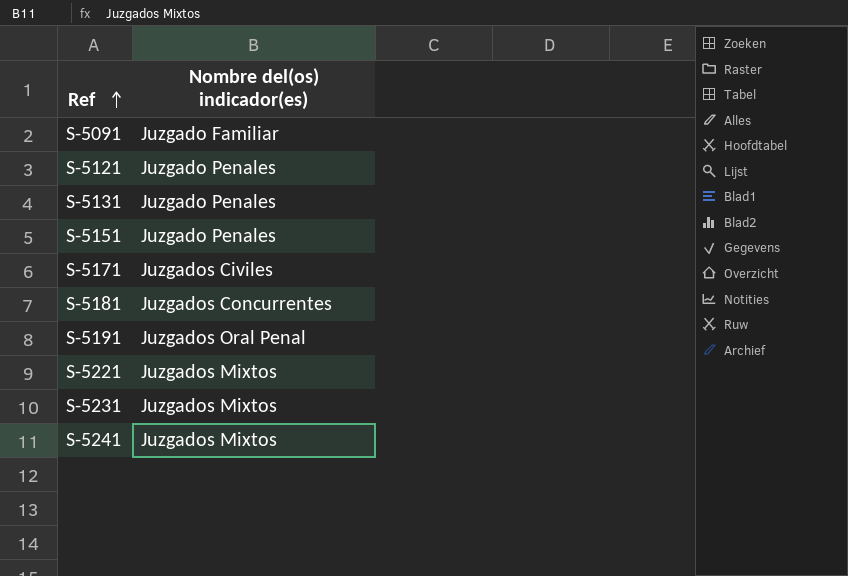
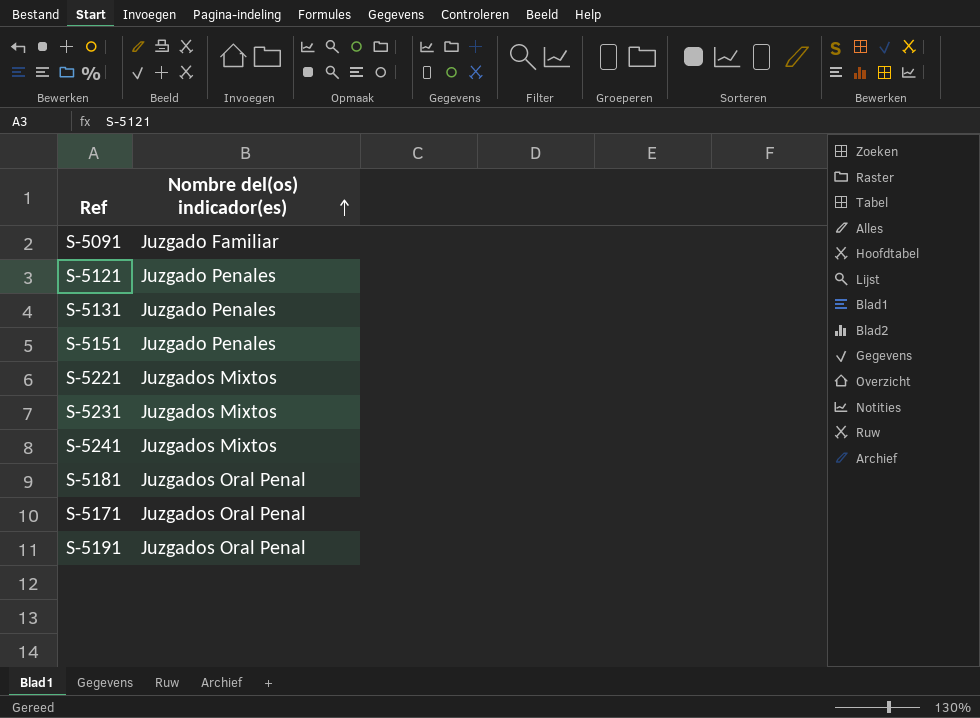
row order: Ref ascending -> Nombre del(os) indicador(es) ascending
S-5181 | Nombre del(os) indicador(es): Juzgados Concurrentes -> Juzgados Oral Penal
S-5171 | Nombre del(os) indicador(es): Juzgados Civiles -> Juzgados Oral Penal

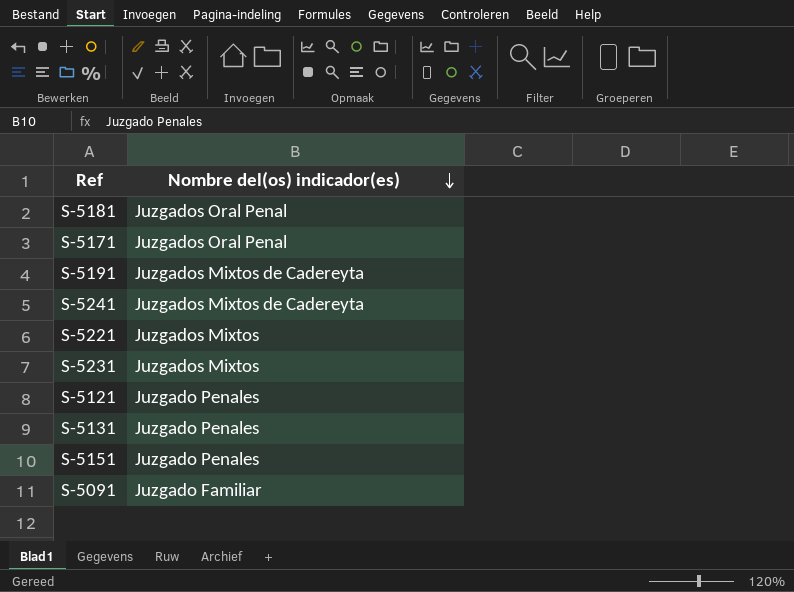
row order: Nombre del(os) indicador(es) ascending -> Nombre del(os) indicador(es) descending
S-5191 | Nombre del(os) indicador(es): Juzgados Oral Penal -> Juzgados Mixtos de Cadereyta
S-5241 | Nombre del(os) indicador(es): Juzgados Mixtos -> Juzgados Mixtos de Cadereyta

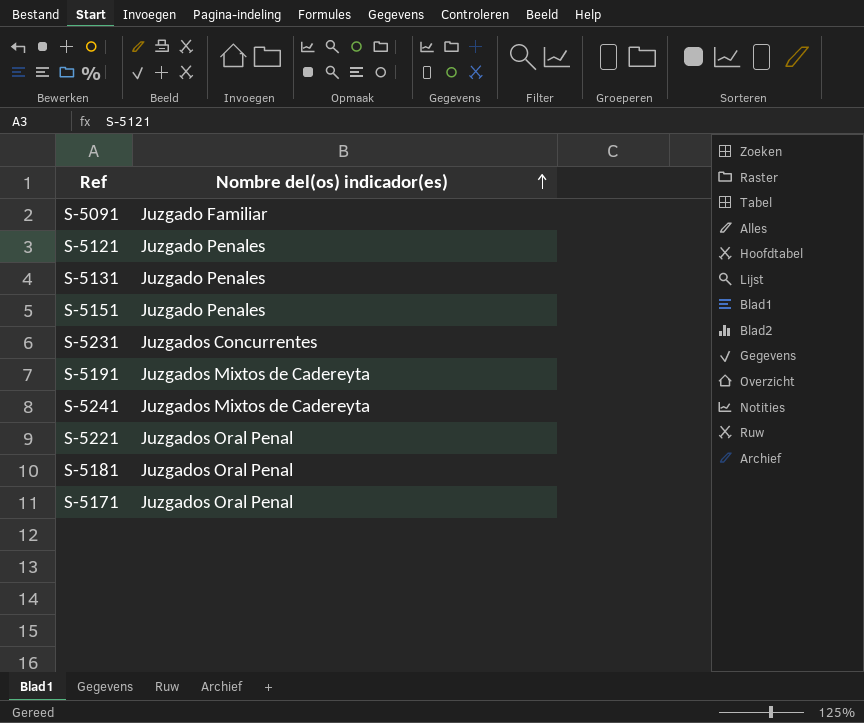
row order: Nombre del(os) indicador(es) descending -> Nombre del(os) indicador(es) ascending
S-5231 | Nombre del(os) indicador(es): Juzgados Mixtos -> Juzgados Concurrentes
S-5221 | Nombre del(os) indicador(es): Juzgados Mixtos -> Juzgados Oral Penal

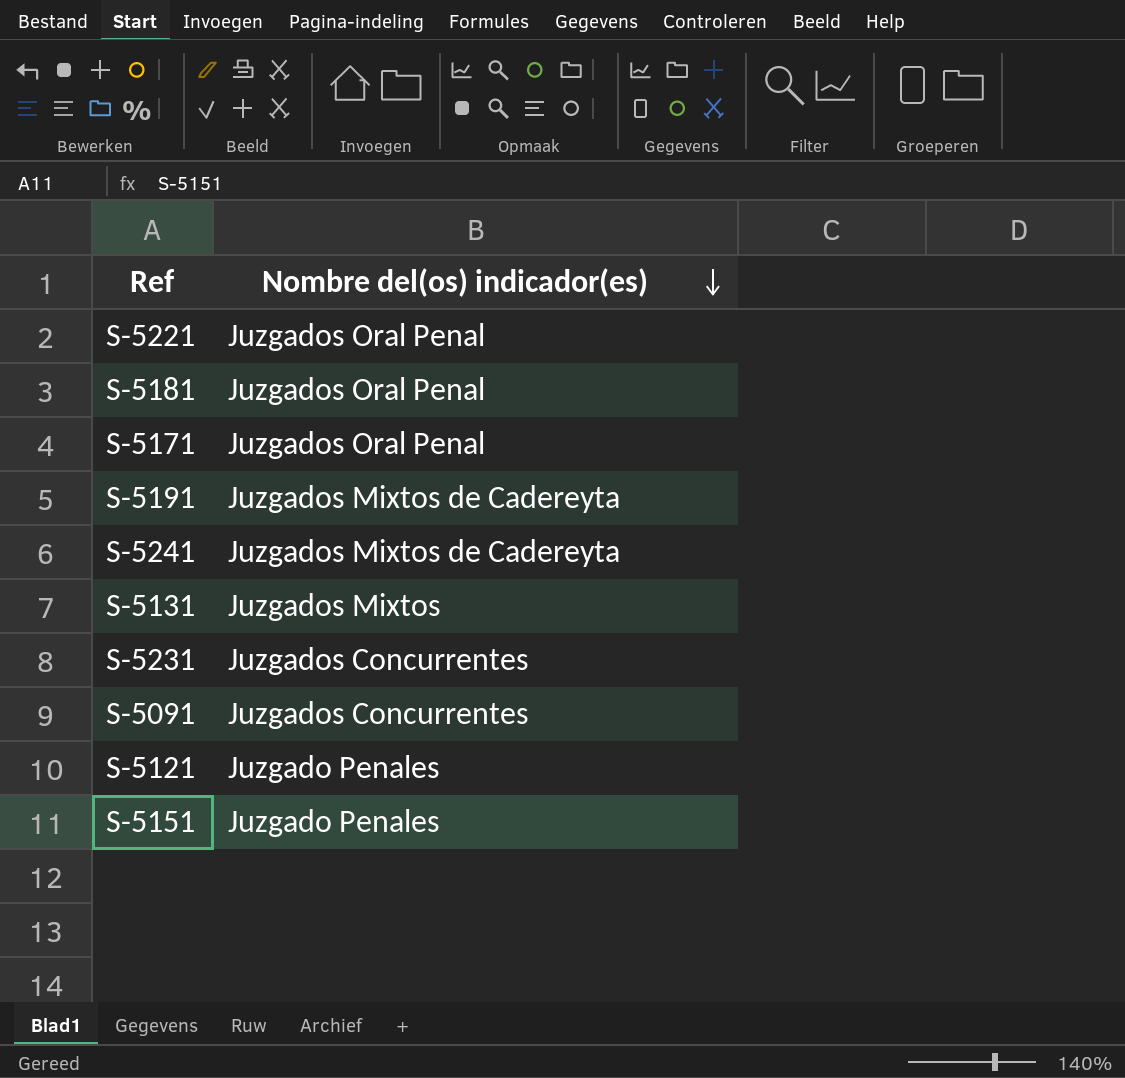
row order: Nombre del(os) indicador(es) ascending -> Nombre del(os) indicador(es) descending
S-5131 | Nombre del(os) indicador(es): Juzgado Penales -> Juzgados Mixtos
S-5091 | Nombre del(os) indicador(es): Juzgado Familiar -> Juzgados Concurrentes

